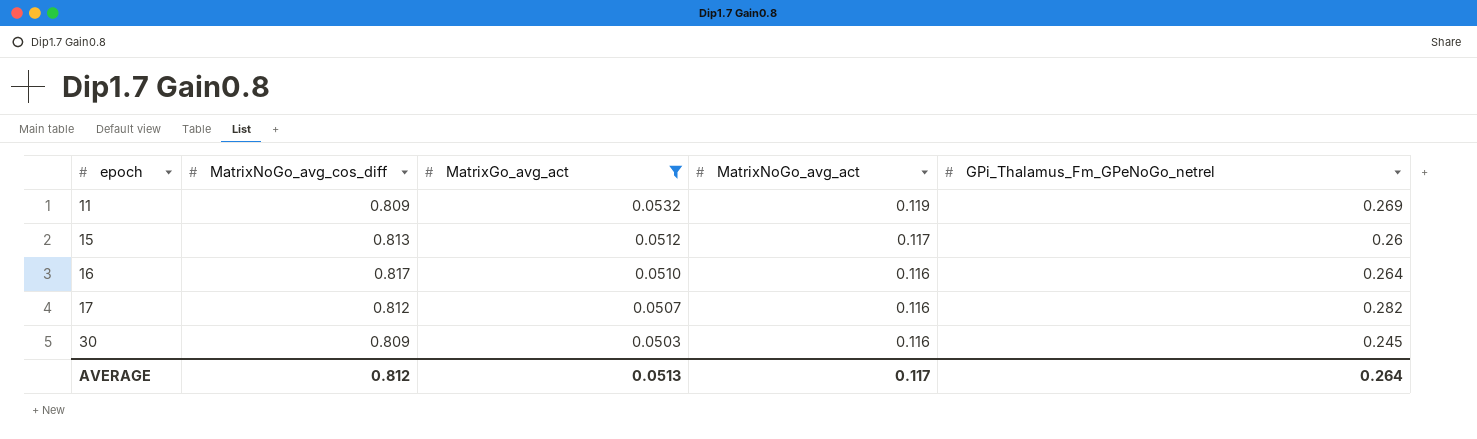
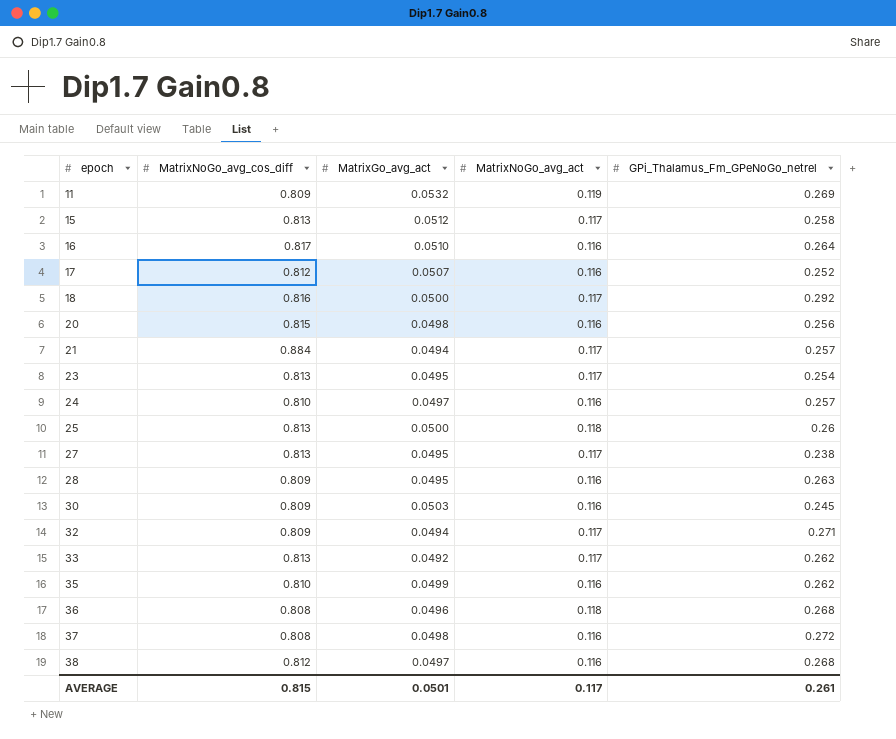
filter: MatrixGo_avg_act >= 0.0503 -> none
15 | GPi_Thalamus_Fm_GPeNoGo_netrel: 0.26 -> 0.258
17 | GPi_Thalamus_Fm_GPeNoGo_netrel: 0.282 -> 0.252
AVERAGE | MatrixNoGo_avg_cos_diff: 0.812 -> 0.815
AVERAGE | MatrixGo_avg_act: 0.0513 -> 0.0501
AVERAGE | GPi_Thalamus_Fm_GPeNoGo_netrel: 0.264 -> 0.261

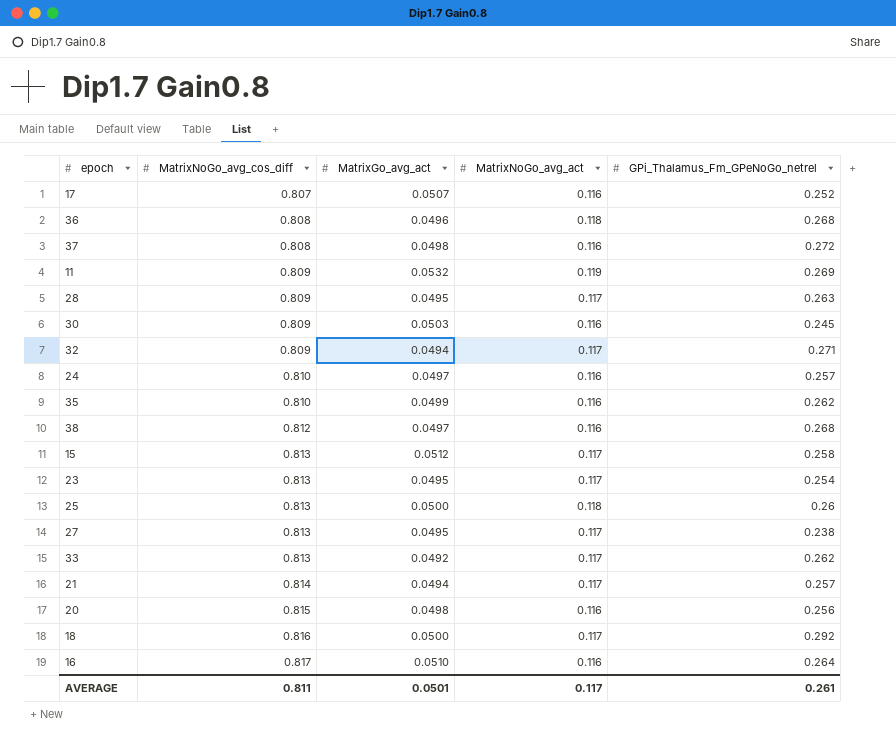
row order: epoch ascending -> MatrixNoGo_avg_cos_diff ascending
17 | MatrixNoGo_avg_cos_diff: 0.812 -> 0.807
28 | MatrixNoGo_avg_act: 0.116 -> 0.117
21 | MatrixNoGo_avg_cos_diff: 0.884 -> 0.814
AVERAGE | MatrixNoGo_avg_cos_diff: 0.815 -> 0.811

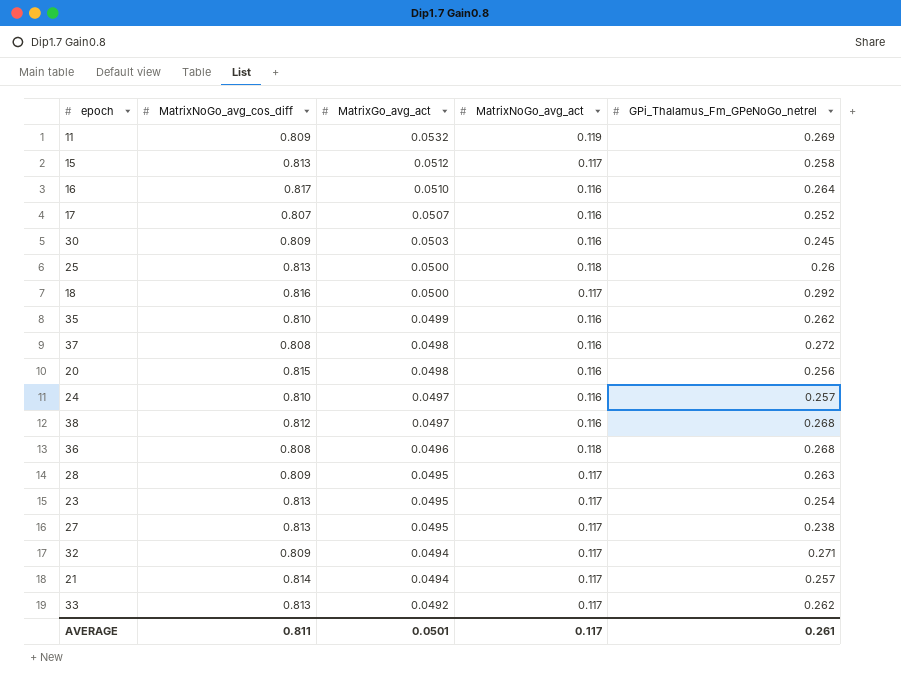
row order: MatrixNoGo_avg_cos_diff ascending -> MatrixGo_avg_act descending

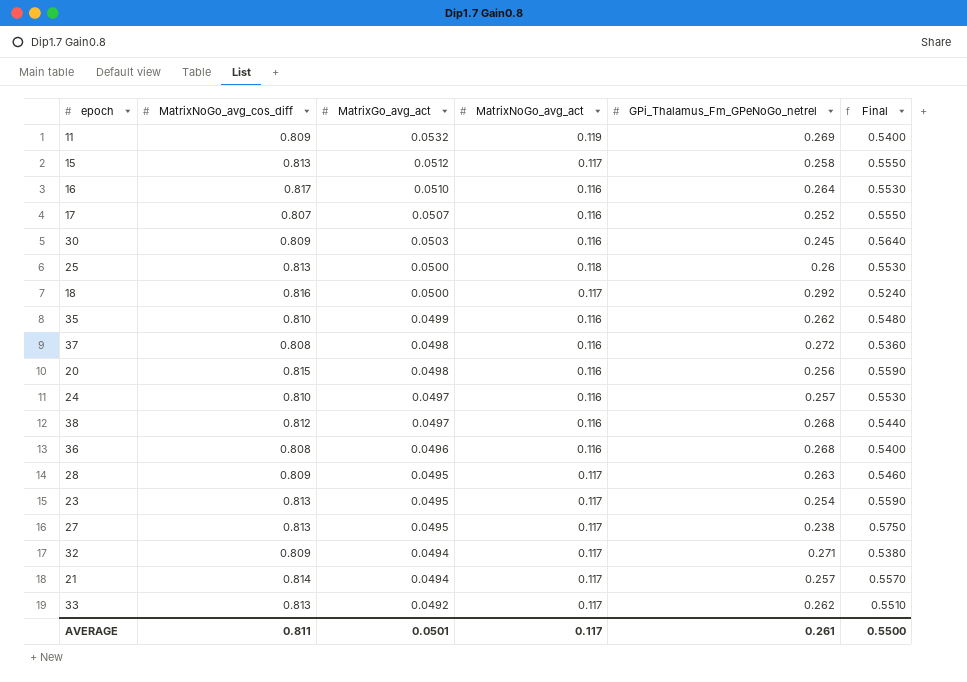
column Final | formula: none -> [MatrixNoGo_avg_cos_diff] - [GPi_Thalamus_Fm_GPeNoGo_netrel]
36 | MatrixNoGo_avg_act: 0.118 -> 0.116

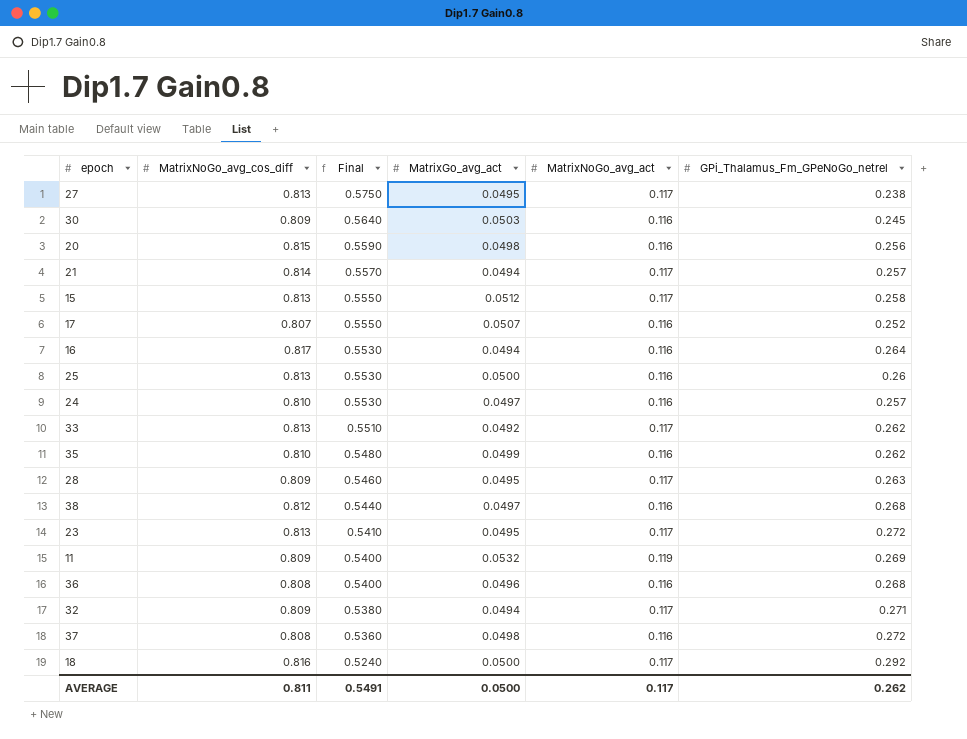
row order: MatrixGo_avg_act descending -> Final descending
column Final | position: 6 -> 3
16 | MatrixGo_avg_act: 0.0510 -> 0.0494
25 | MatrixNoGo_avg_act: 0.118 -> 0.116
23 | Final: 0.5590 -> 0.5410
23 | GPi_Thalamus_Fm_GPeNoGo_netrel: 0.254 -> 0.272
AVERAGE | Final: 0.5500 -> 0.5491
AVERAGE | MatrixGo_avg_act: 0.0501 -> 0.0500
AVERAGE | GPi_Thalamus_Fm_GPeNoGo_netrel: 0.261 -> 0.262

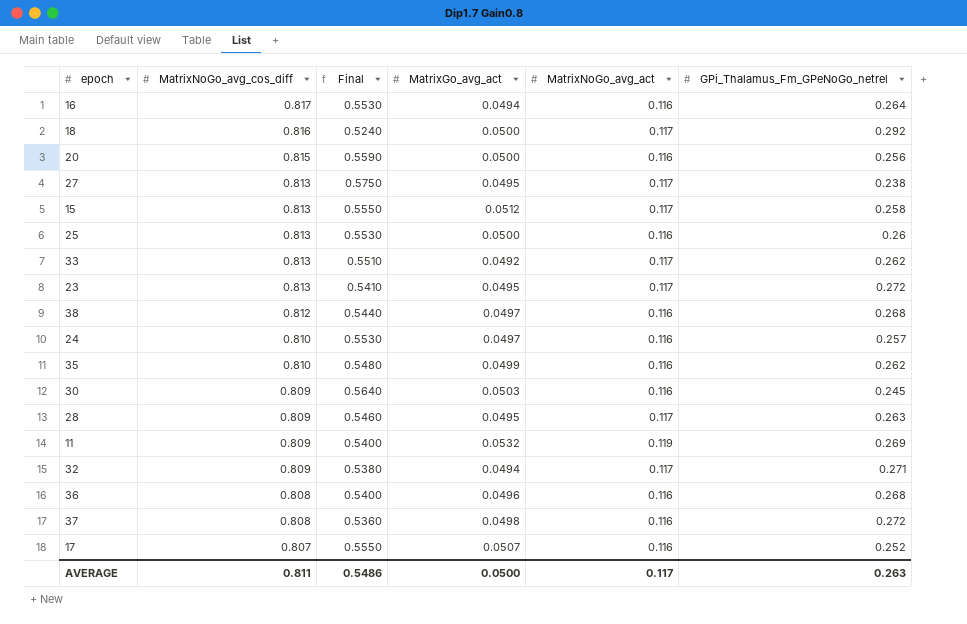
row order: Final descending -> MatrixNoGo_avg_cos_diff descending
row 21: 0.814 | 0.5570 | 0.0494 | 0.117 | 0.257 -> none
20 | MatrixGo_avg_act: 0.0498 -> 0.0500
AVERAGE | Final: 0.5491 -> 0.5486
AVERAGE | GPi_Thalamus_Fm_GPeNoGo_netrel: 0.262 -> 0.263

